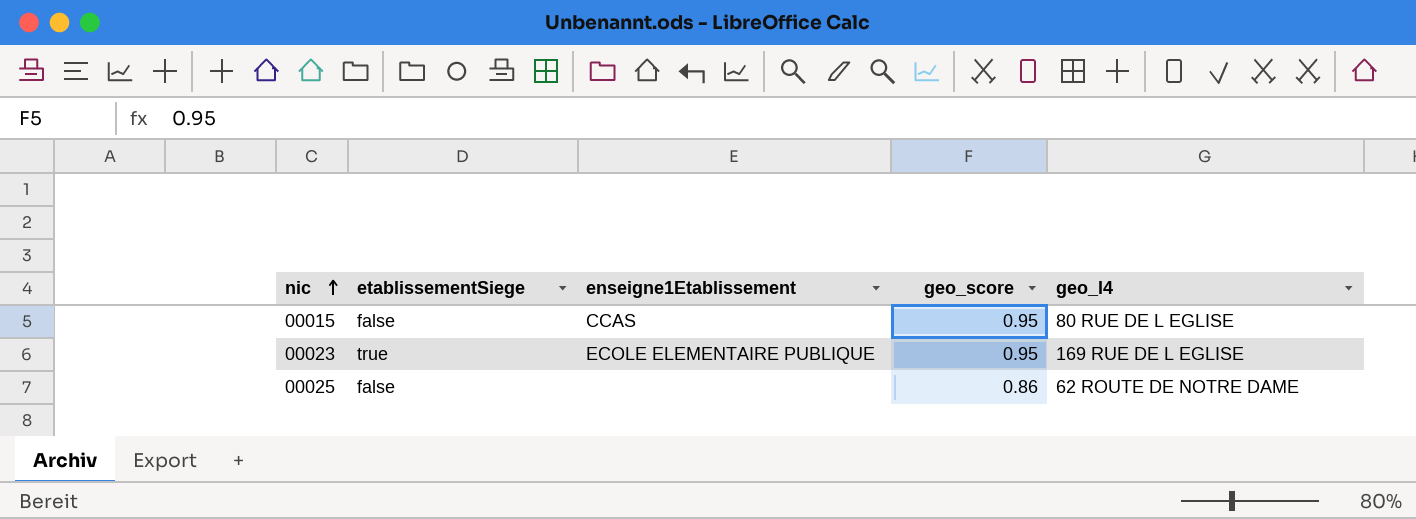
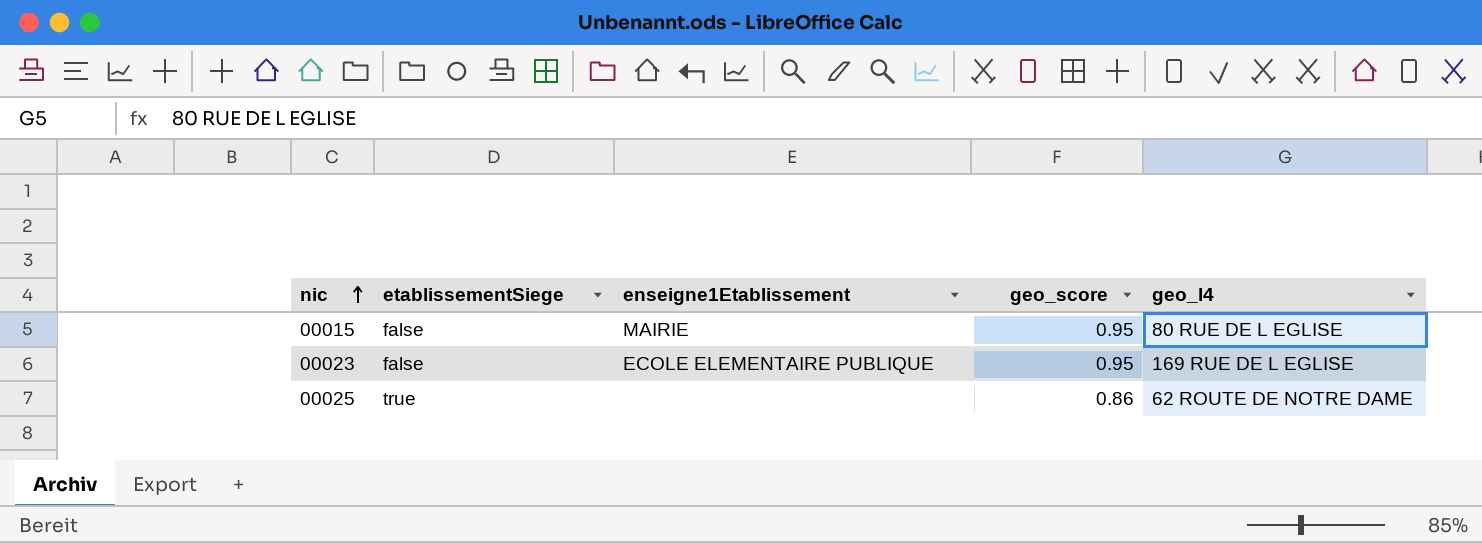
00015 | enseigne1Etablissement: CCAS -> MAIRIE
00023 | etablissementSiege: true -> false
00025 | etablissementSiege: false -> true

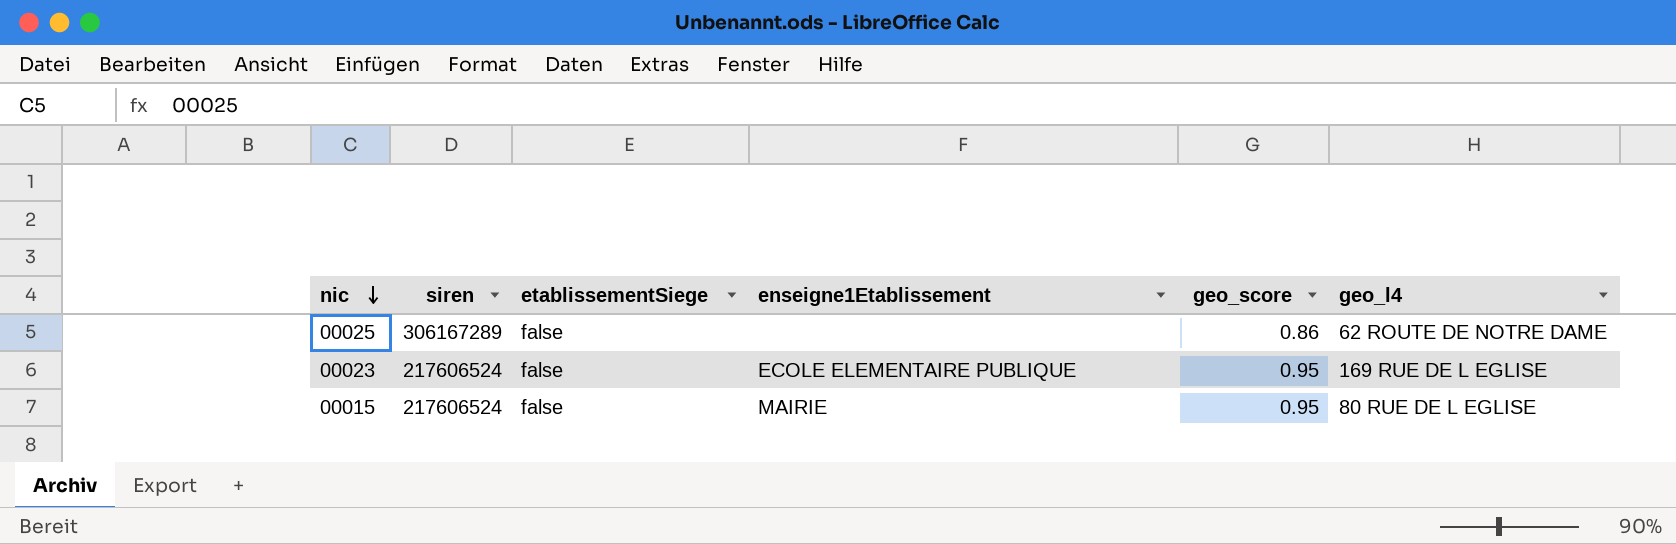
row order: nic ascending -> nic descending
column siren | position: none -> 2
00025 | etablissementSiege: true -> false

